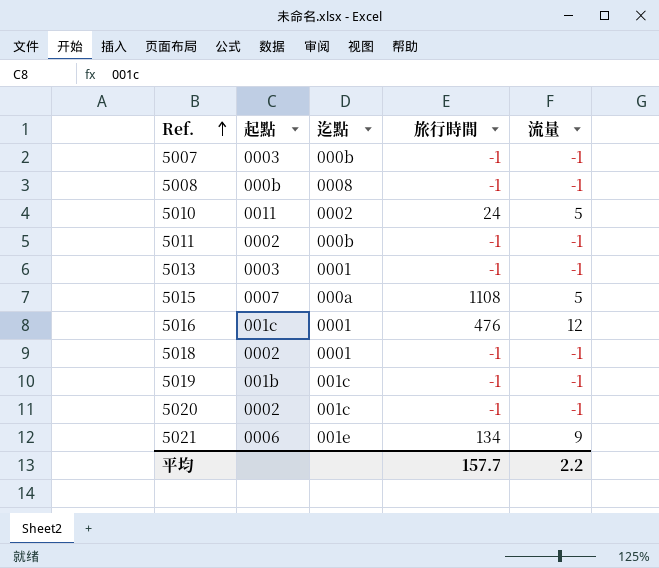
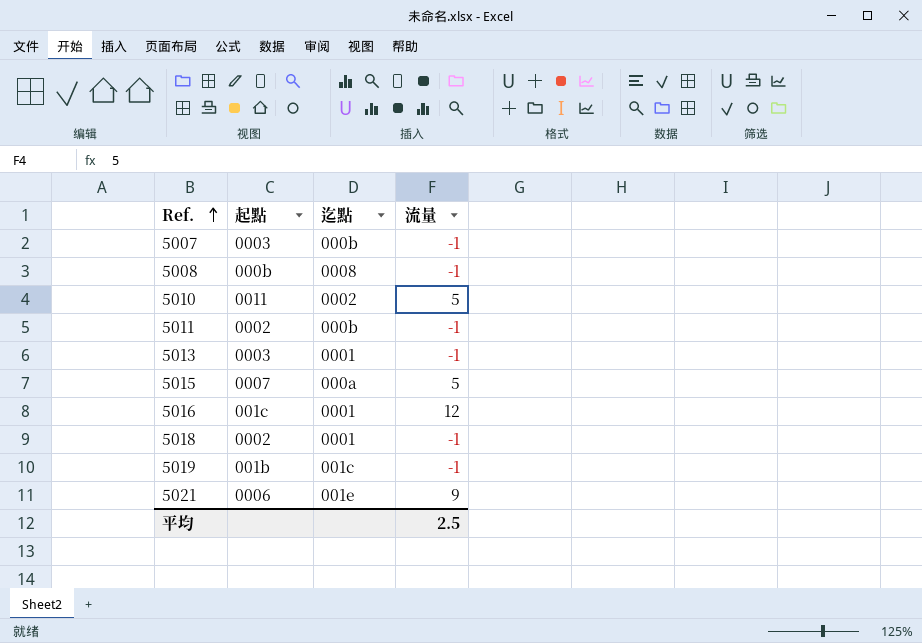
column 旅行時間 | position: 4 -> none
row 5020: 0002 | 001c | -1 | -1 -> none
平均 | 流量: 2.2 -> 2.5

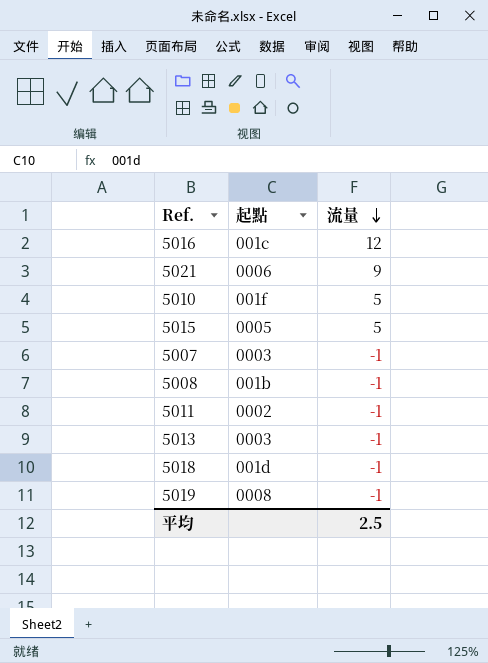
row order: Ref. ascending -> 流量 descending
column 迄點 | position: 3 -> none
5010 | 起點: 0011 -> 001f
5015 | 起點: 0007 -> 0005
5008 | 起點: 000b -> 001b
5018 | 起點: 0002 -> 001d
5019 | 起點: 001b -> 0008

